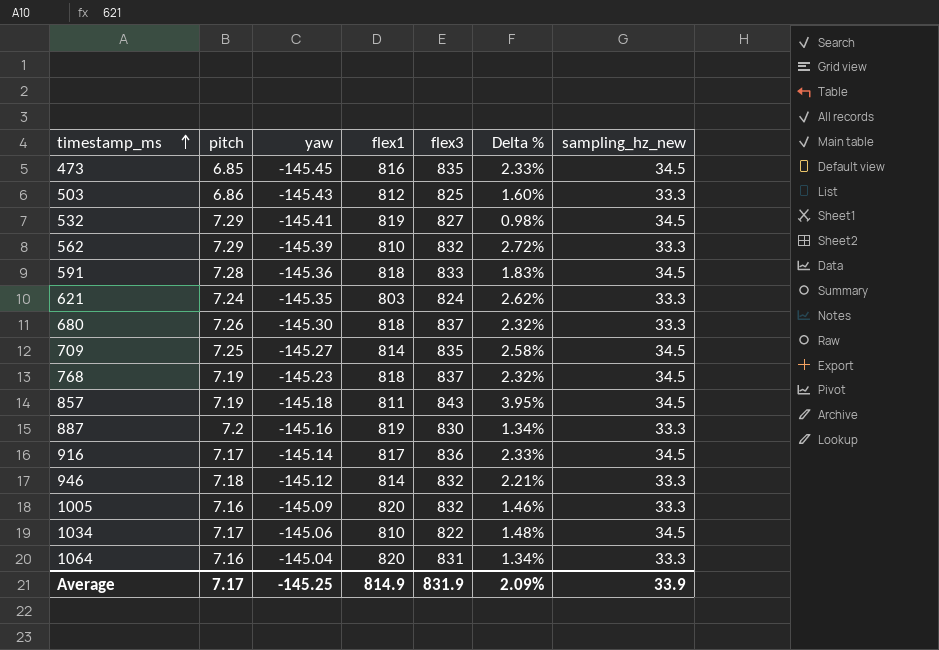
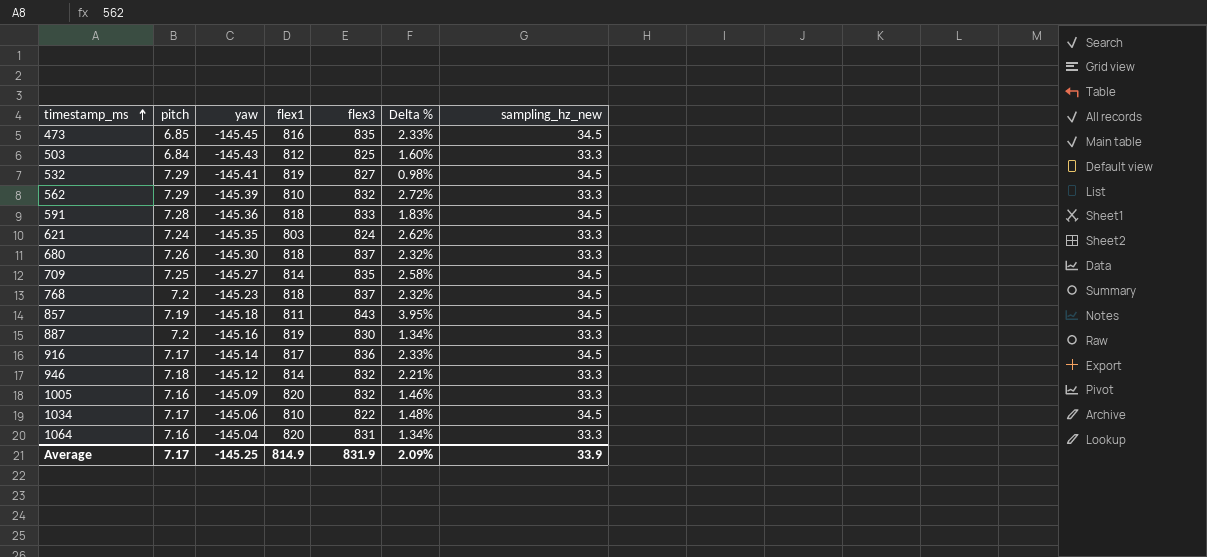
503 | pitch: 6.86 -> 6.84
768 | pitch: 7.19 -> 7.2

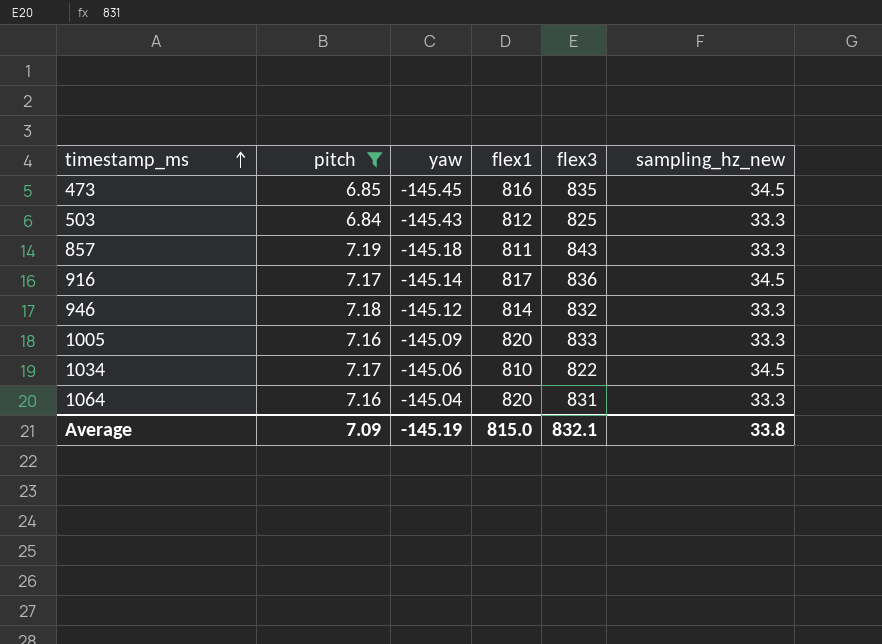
filter: none -> pitch <= 7.19
column Delta % | formula: ([flex3] - [flex1]) / [flex1] -> none
857 | sampling_hz_new: 34.5 -> 33.3
1005 | flex3: 832 -> 833
Average | pitch: 7.17 -> 7.09
Average | yaw: -145.25 -> -145.19
Average | flex1: 814.9 -> 815.0
Average | flex3: 831.9 -> 832.1
Average | sampling_hz_new: 33.9 -> 33.8

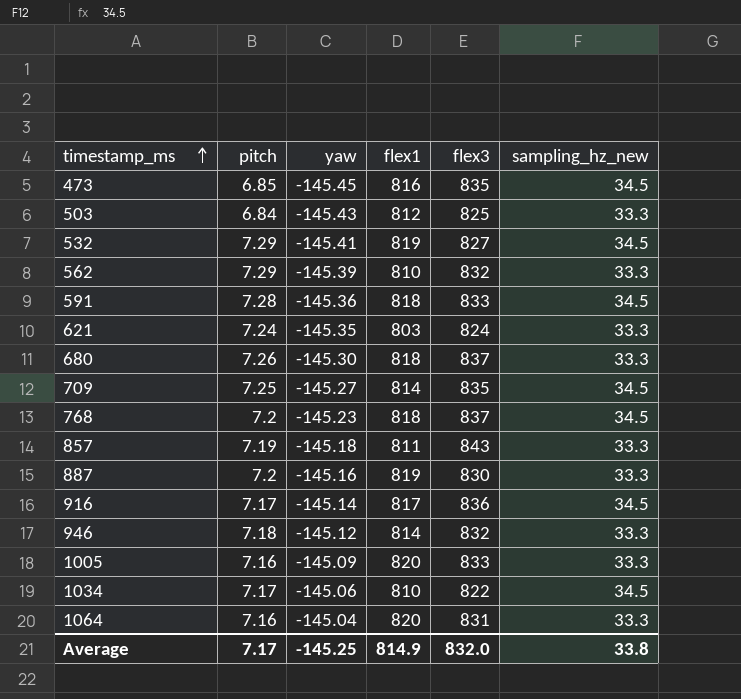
filter: pitch <= 7.19 -> none
Average | pitch: 7.09 -> 7.17
Average | yaw: -145.19 -> -145.25
Average | flex1: 815.0 -> 814.9
Average | flex3: 832.1 -> 832.0

